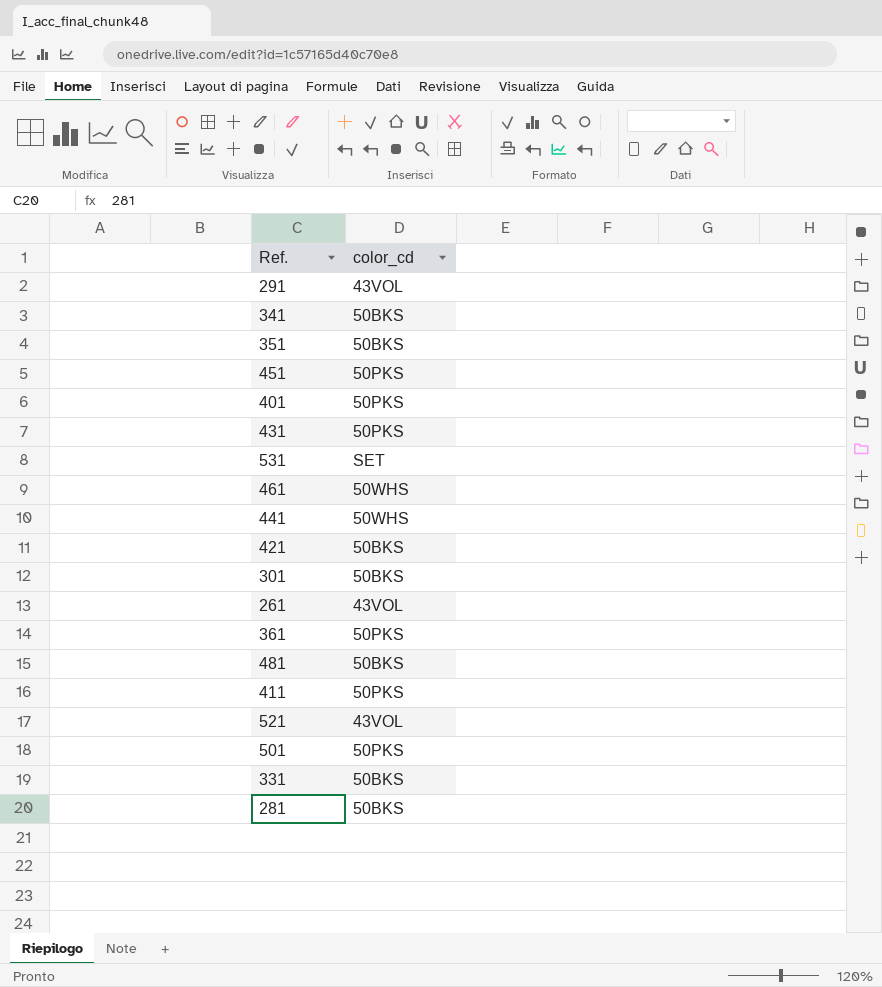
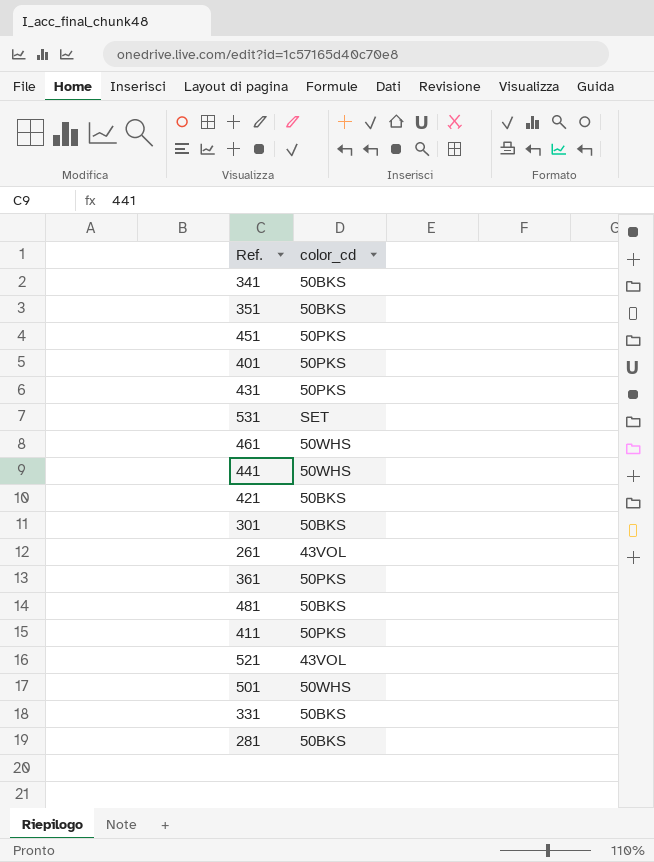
row 291: 43VOL -> none
501 | color_cd: 50PKS -> 50WHS

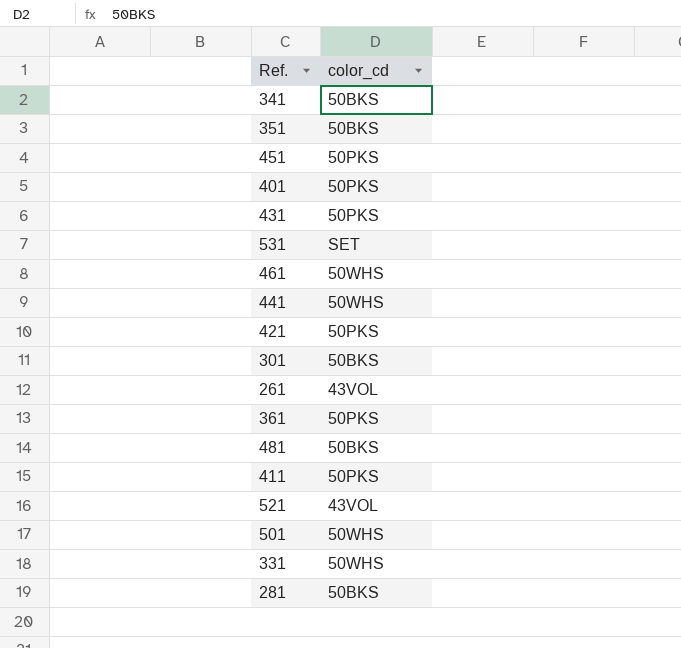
421 | color_cd: 50BKS -> 50PKS
331 | color_cd: 50BKS -> 50WHS

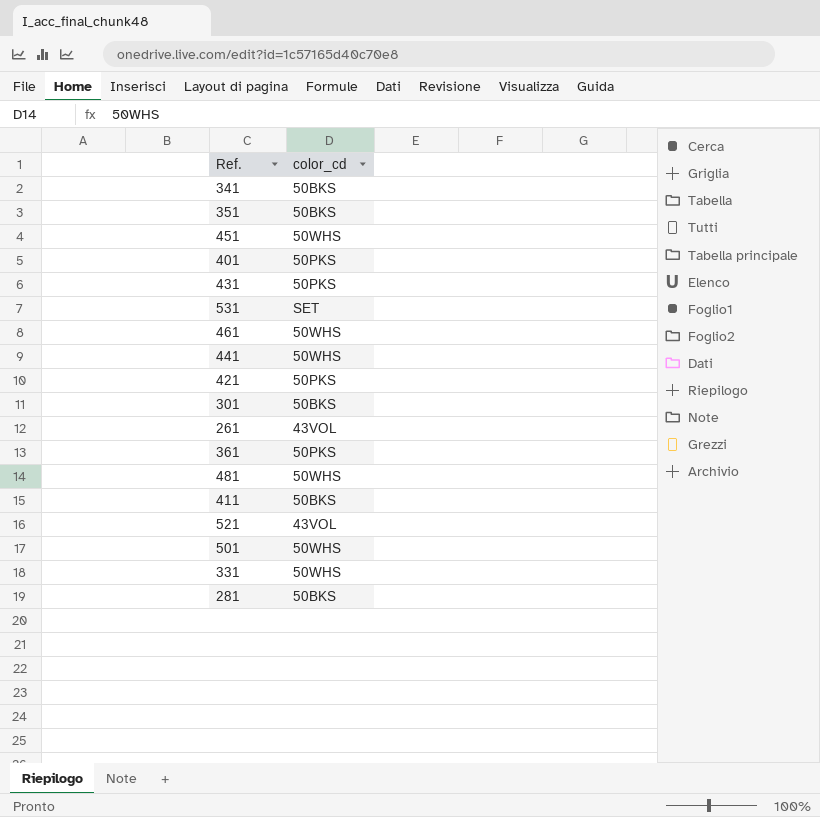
451 | color_cd: 50PKS -> 50WHS
481 | color_cd: 50BKS -> 50WHS
411 | color_cd: 50PKS -> 50BKS

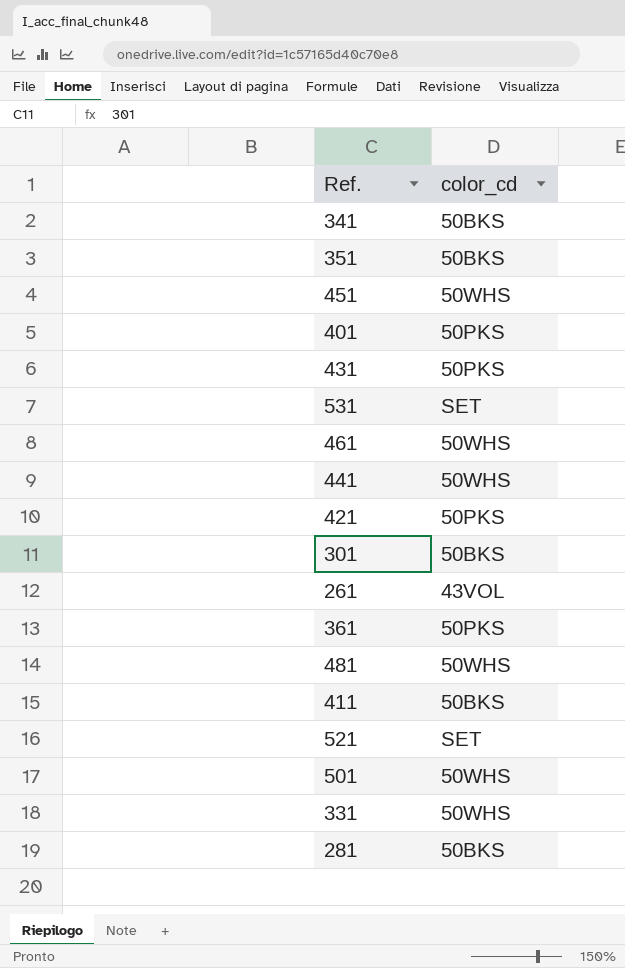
521 | color_cd: 43VOL -> SET

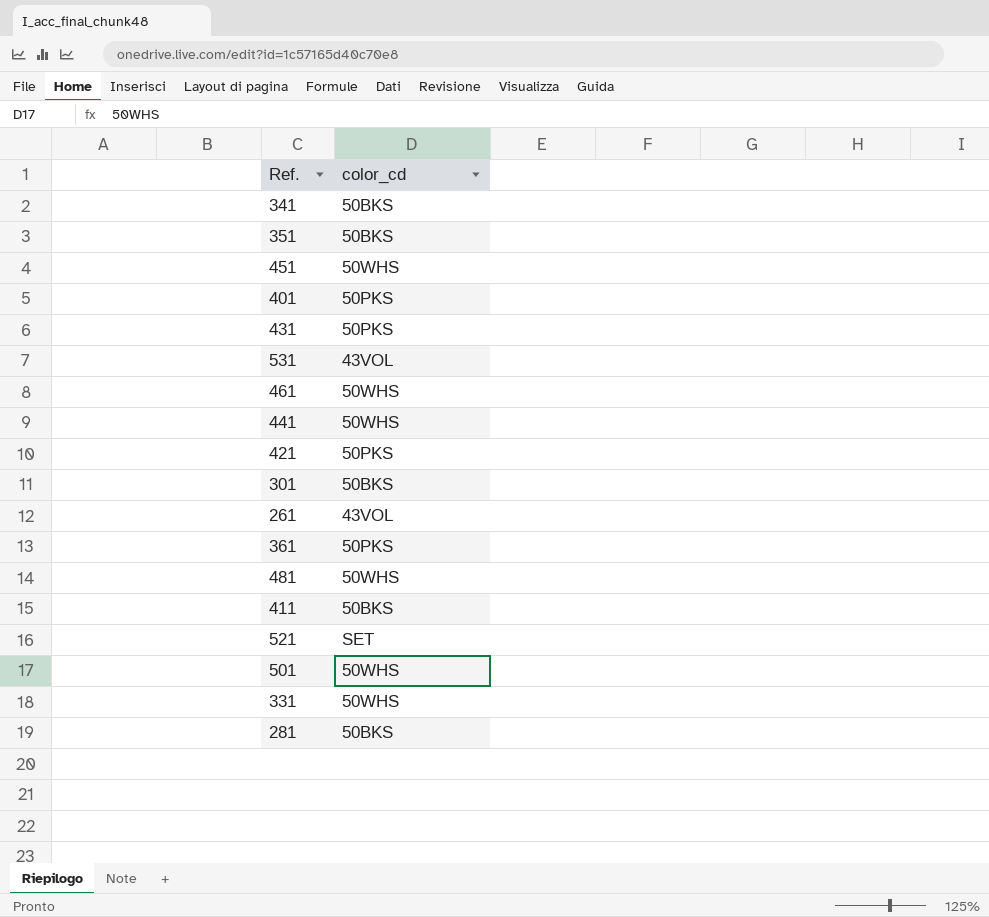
531 | color_cd: SET -> 43VOL

